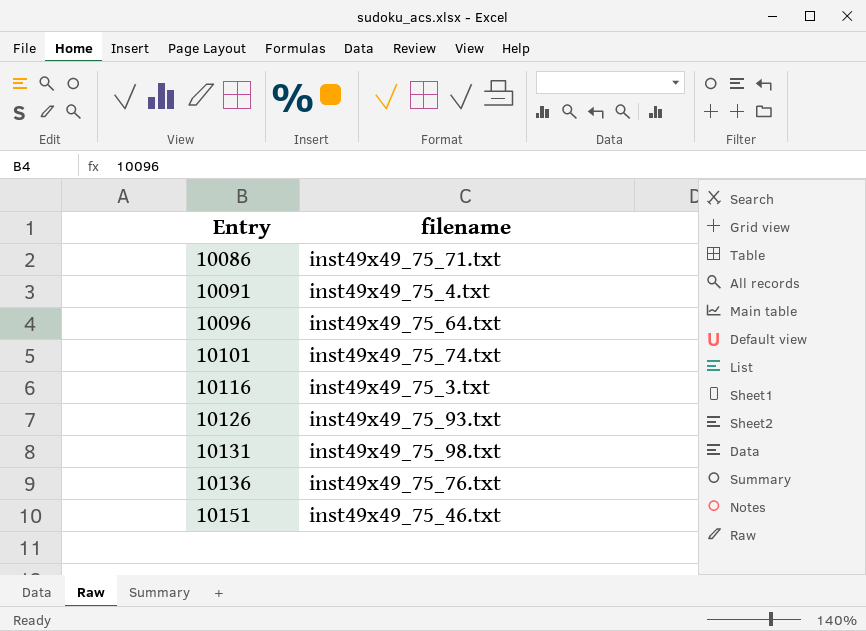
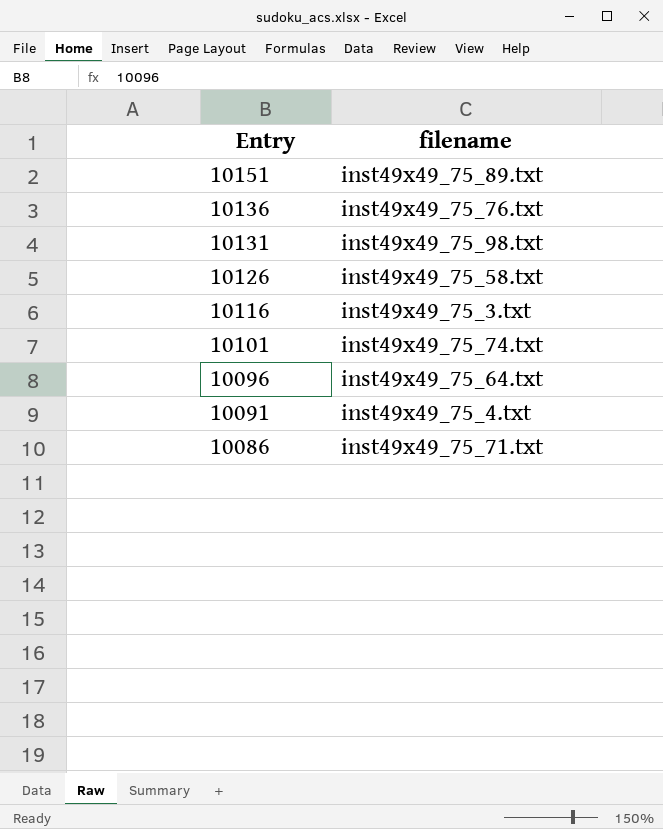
row order: Entry ascending -> Entry descending
10151 | filename: inst49x49_75_46.txt -> inst49x49_75_89.txt
10126 | filename: inst49x49_75_93.txt -> inst49x49_75_58.txt

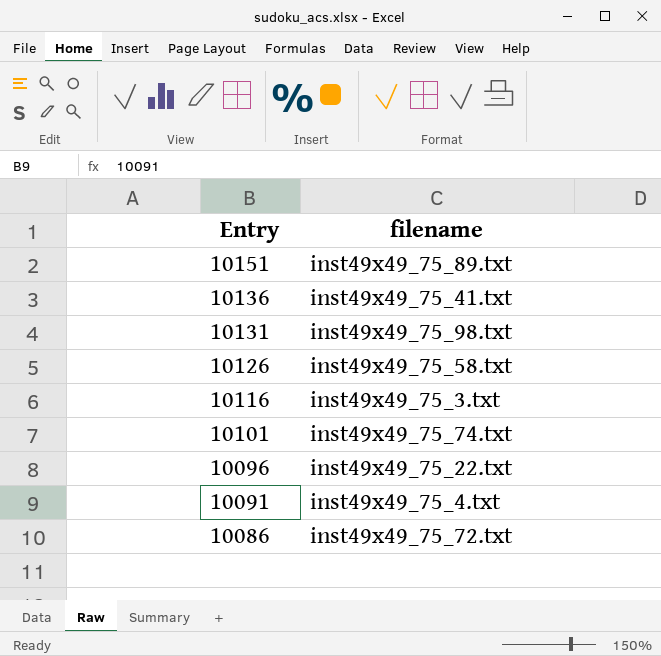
10136 | filename: inst49x49_75_76.txt -> inst49x49_75_41.txt
10096 | filename: inst49x49_75_64.txt -> inst49x49_75_22.txt
10086 | filename: inst49x49_75_71.txt -> inst49x49_75_72.txt

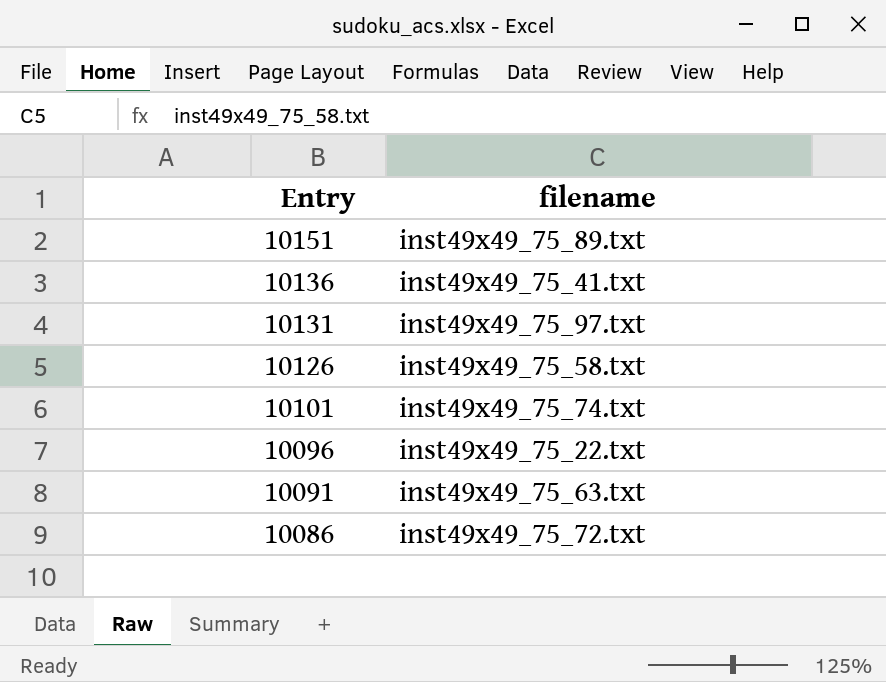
row 10116: inst49x49_75_3.txt -> none
10131 | filename: inst49x49_75_98.txt -> inst49x49_75_97.txt
10091 | filename: inst49x49_75_4.txt -> inst49x49_75_63.txt

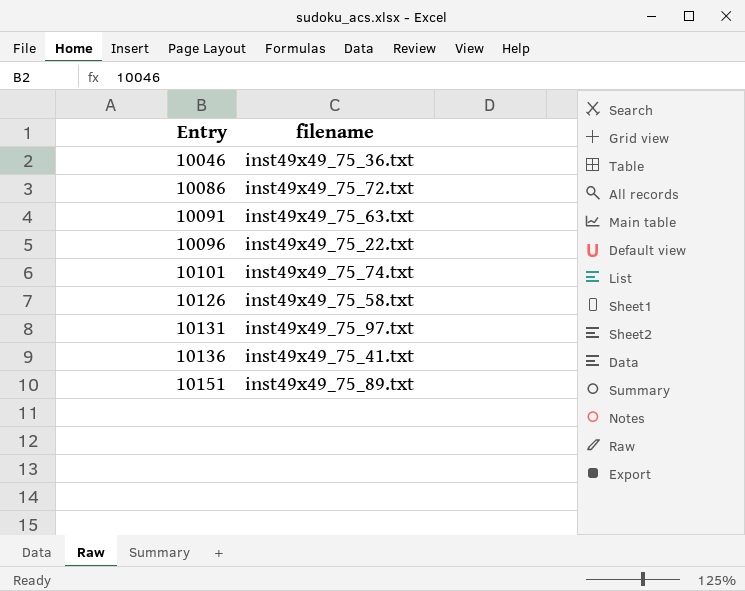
row order: Entry descending -> Entry ascending
row 10046: none -> inst49x49_75_36.txt

